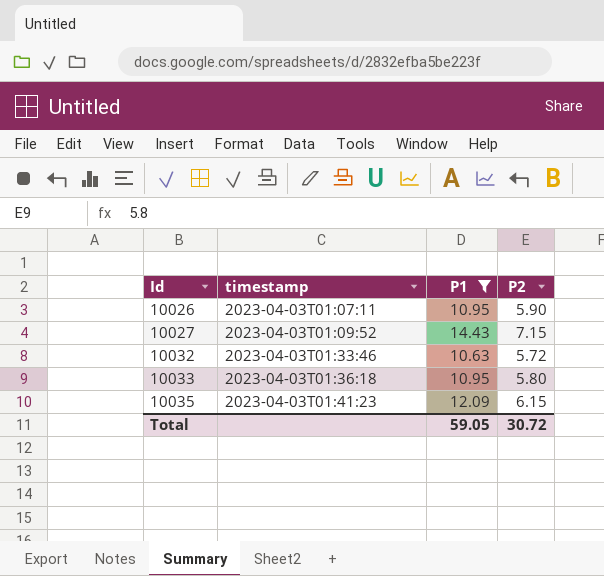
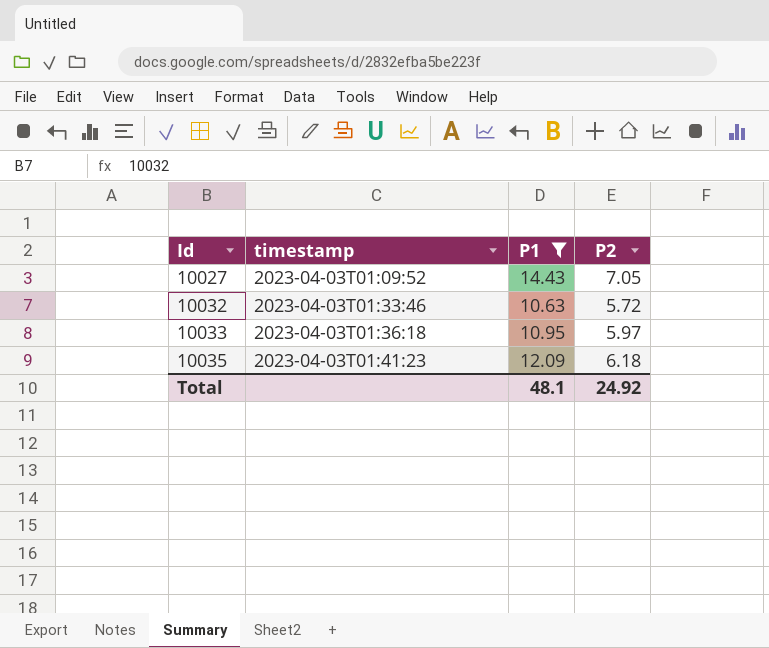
row 10026: 2023-04-03T01:07:11 | 10.95 | 5.90 -> none
10027 | P2: 7.15 -> 7.05
10033 | P2: 5.80 -> 5.97
10035 | P2: 6.15 -> 6.18
Total | P1: 59.05 -> 48.1
Total | P2: 30.72 -> 24.92

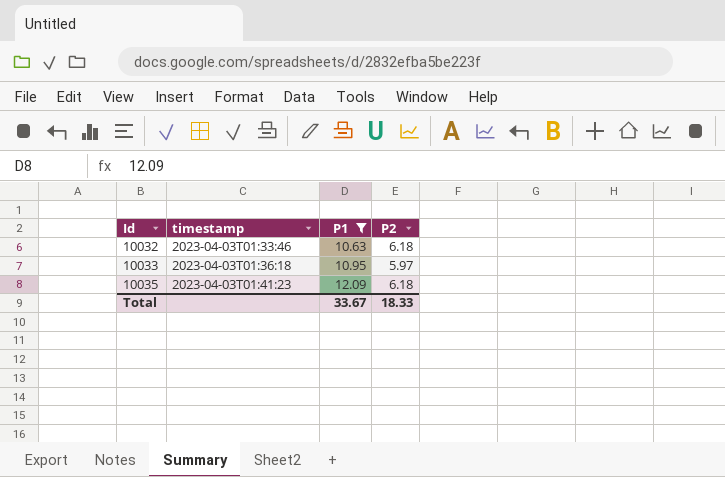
row 10027: 2023-04-03T01:09:52 | 14.43 | 7.05 -> none
10032 | P2: 5.72 -> 6.18
Total | P1: 48.1 -> 33.67
Total | P2: 24.92 -> 18.33

